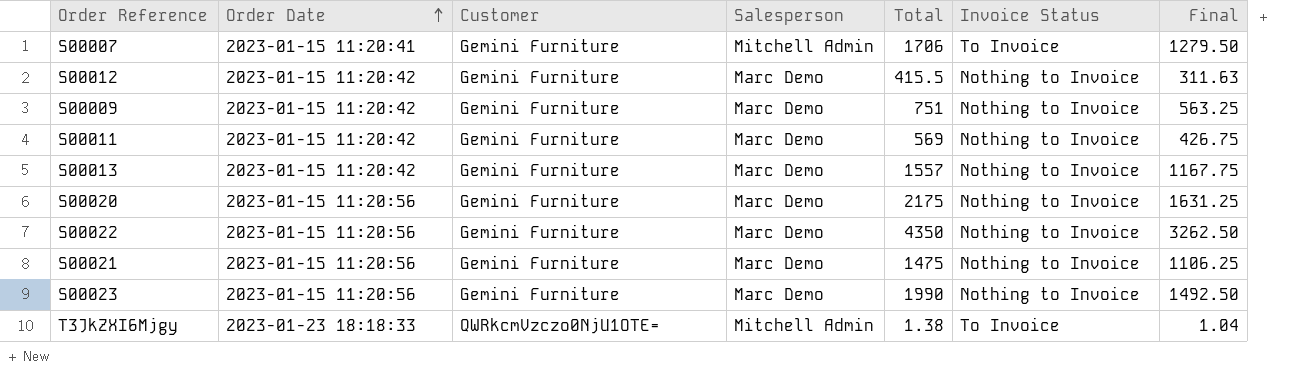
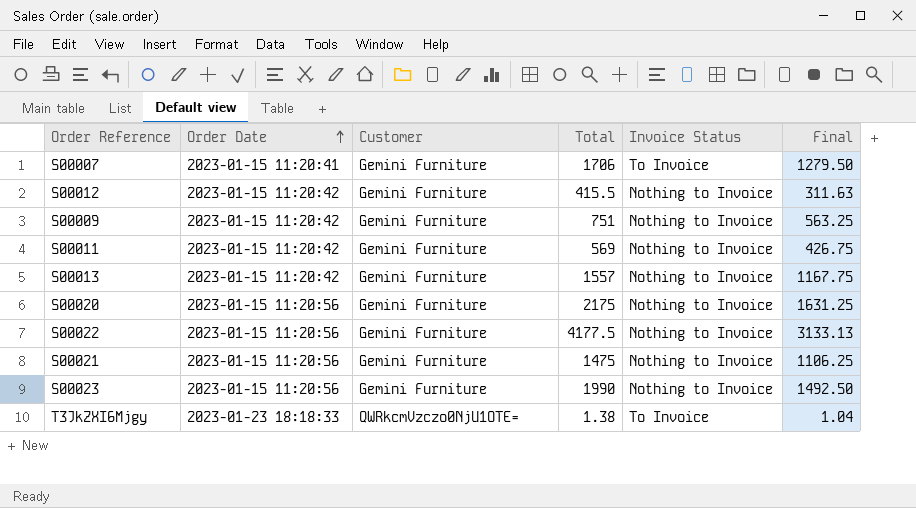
column Salesperson | position: 4 -> none
S00022 | Total: 4350 -> 4177.5
S00022 | Final: 3262.50 -> 3133.13

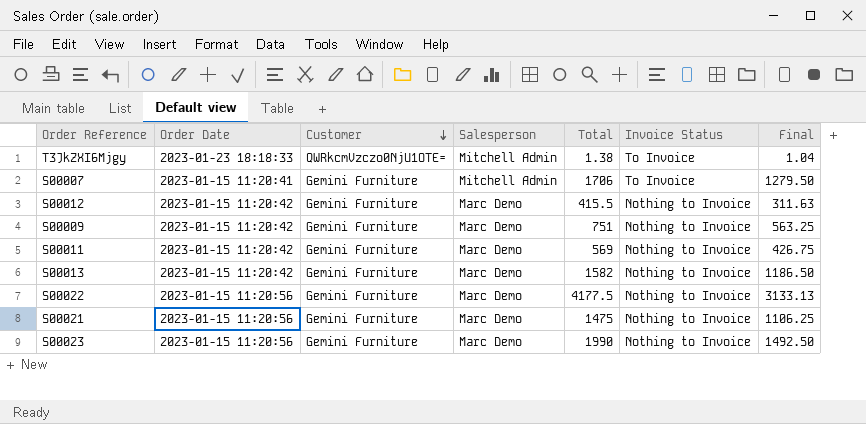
row order: Order Date ascending -> Customer descending
column Salesperson | position: none -> 4
row S00020: 2023-01-15 11:20:56 | Gemini Furniture | 2175 | Nothing to Invoice | 1631.25 -> none
S00013 | Total: 1557 -> 1582
S00013 | Final: 1167.75 -> 1186.50

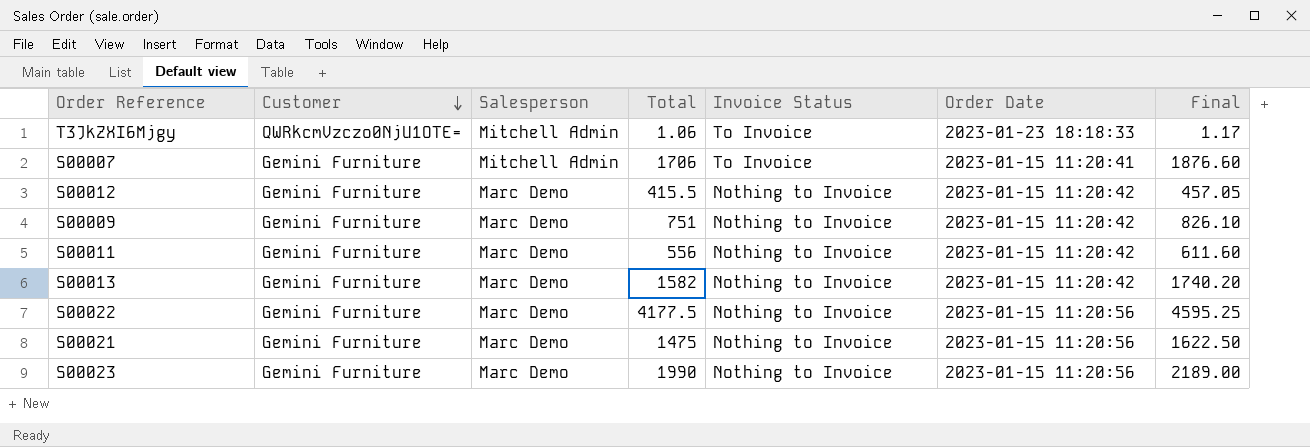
column Order Date | position: 2 -> 6
column Final | formula: [Total] * 0.75 -> [Total] * 1.1
T3JkZXI6Mjgy | Total: 1.38 -> 1.06
S00011 | Total: 569 -> 556

